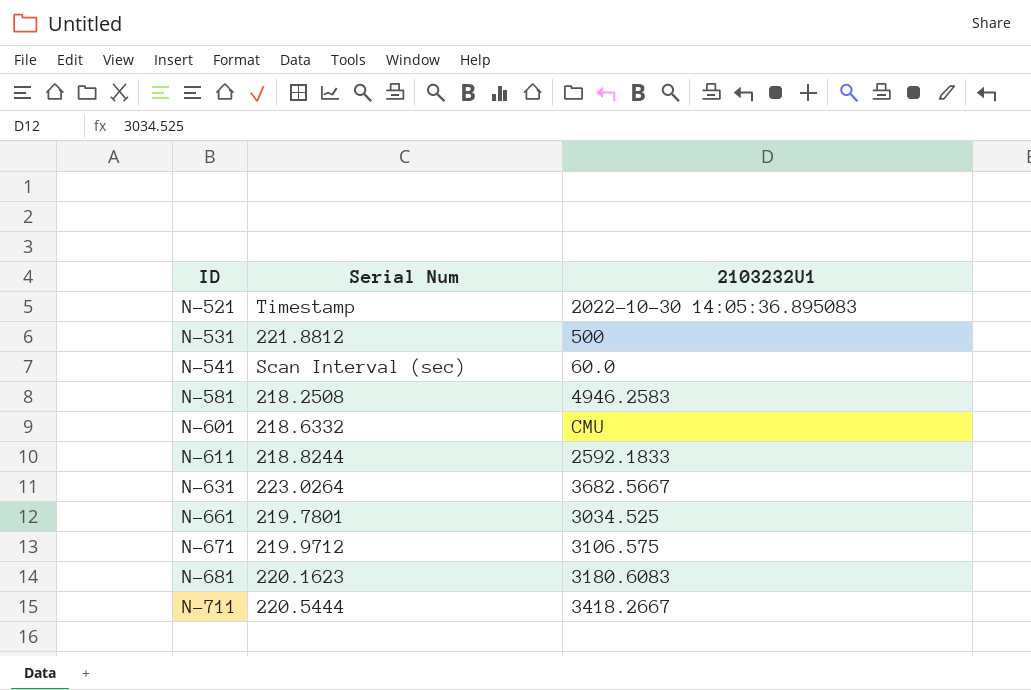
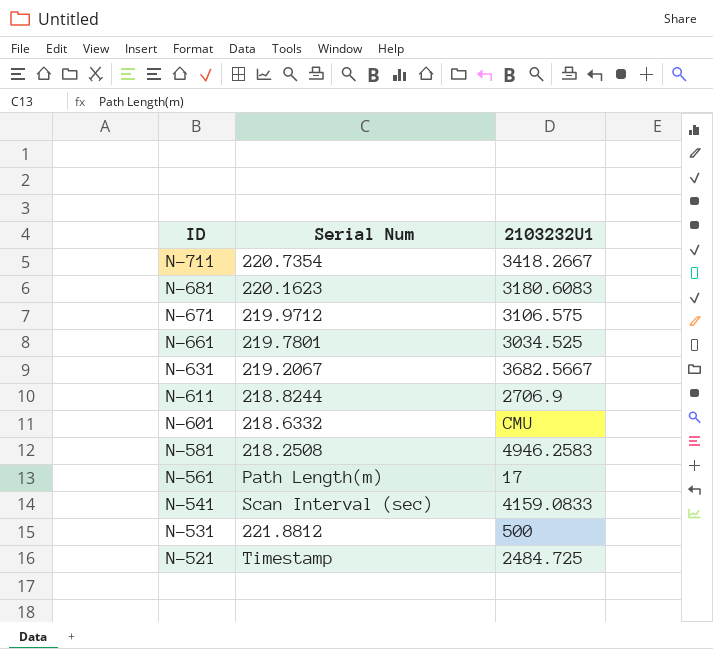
row order: ID ascending -> ID descending
N-711 | Serial Num: 220.5444 -> 220.7354
N-631 | Serial Num: 223.0264 -> 219.2067
N-611 | 2103232U1: 2592.1833 -> 2706.9
row N-561: none -> Path Length(m) | 17
N-541 | 2103232U1: 60.0 -> 4159.0833
N-521 | 2103232U1: 2022-10-30 14:05:36.895083 -> 2484.725

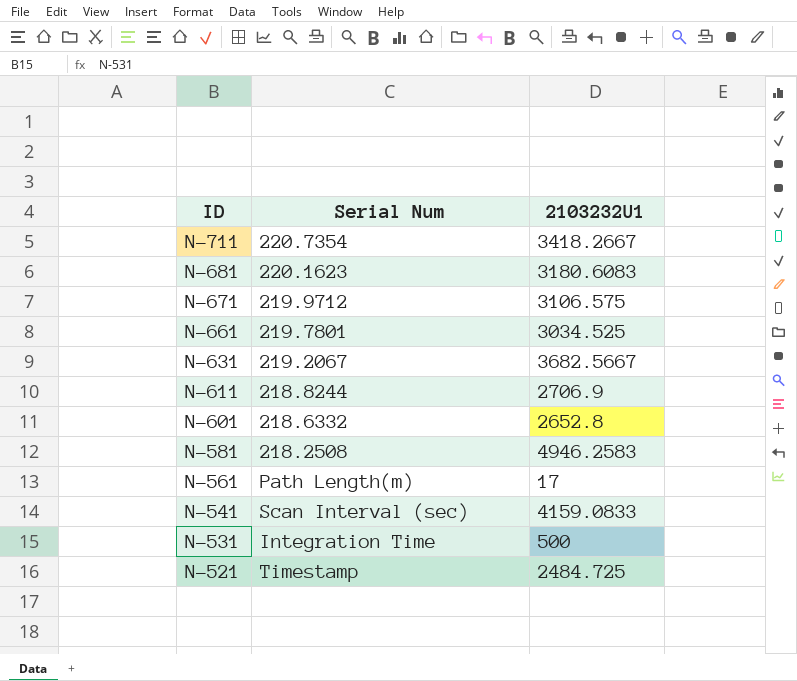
N-601 | 2103232U1: CMU -> 2652.8
N-531 | Serial Num: 221.8812 -> Integration Time

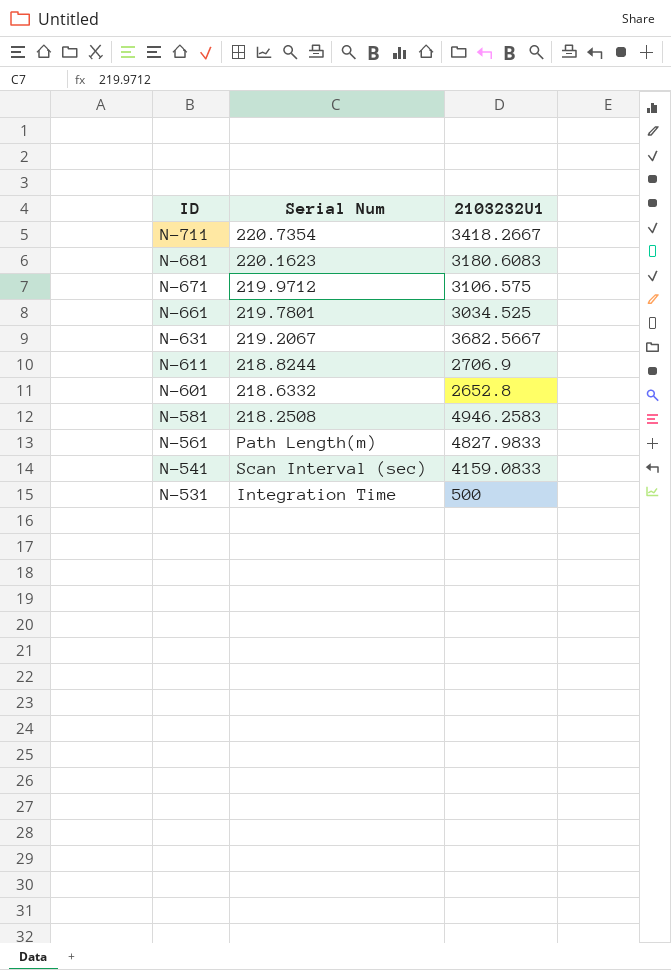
row N-521: Timestamp | 2484.725 -> none
N-561 | 2103232U1: 17 -> 4827.9833

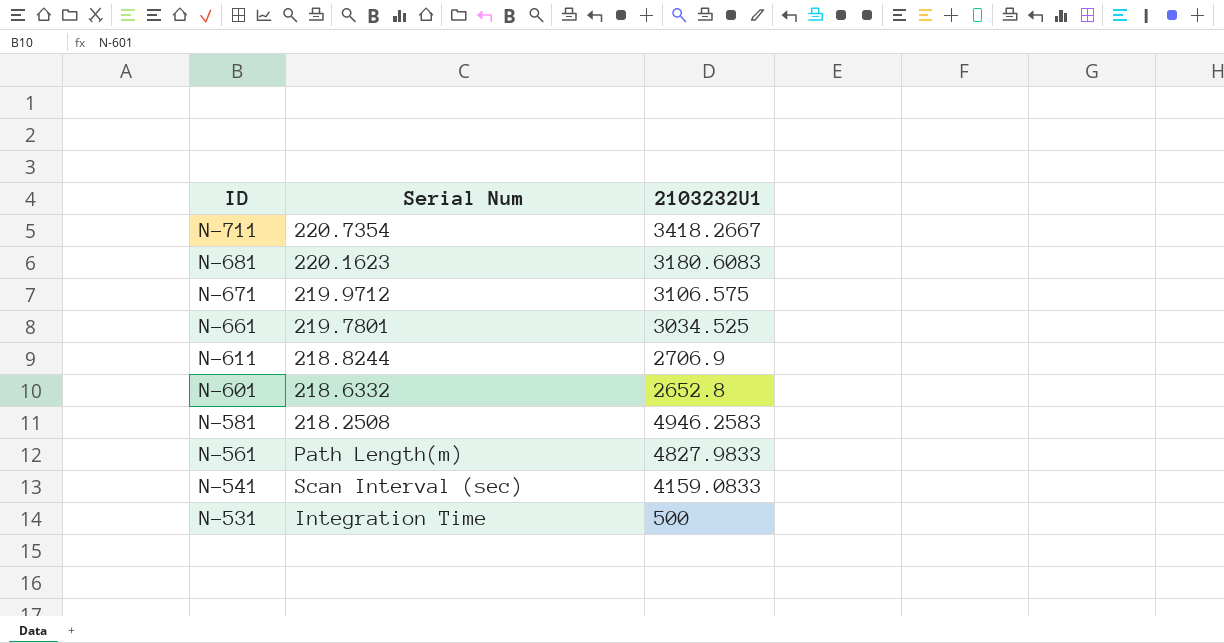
row N-631: 219.2067 | 3682.5667 -> none

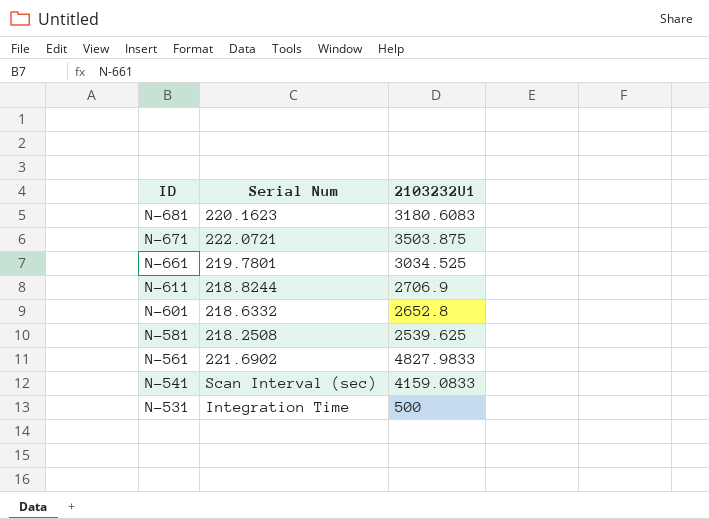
row N-711: 220.7354 | 3418.2667 -> none
N-671 | Serial Num: 219.9712 -> 222.0721
N-671 | 2103232U1: 3106.575 -> 3503.875
N-581 | 2103232U1: 4946.2583 -> 2539.625
N-561 | Serial Num: Path Length(m) -> 221.6902

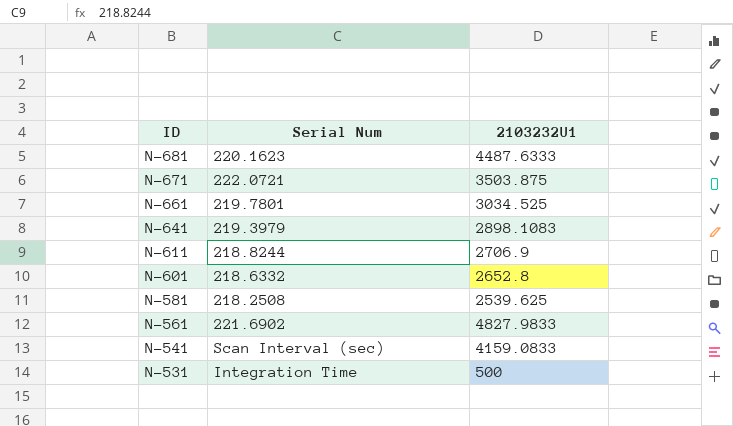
N-681 | 2103232U1: 3180.6083 -> 4487.6333
row N-641: none -> 219.3979 | 2898.1083

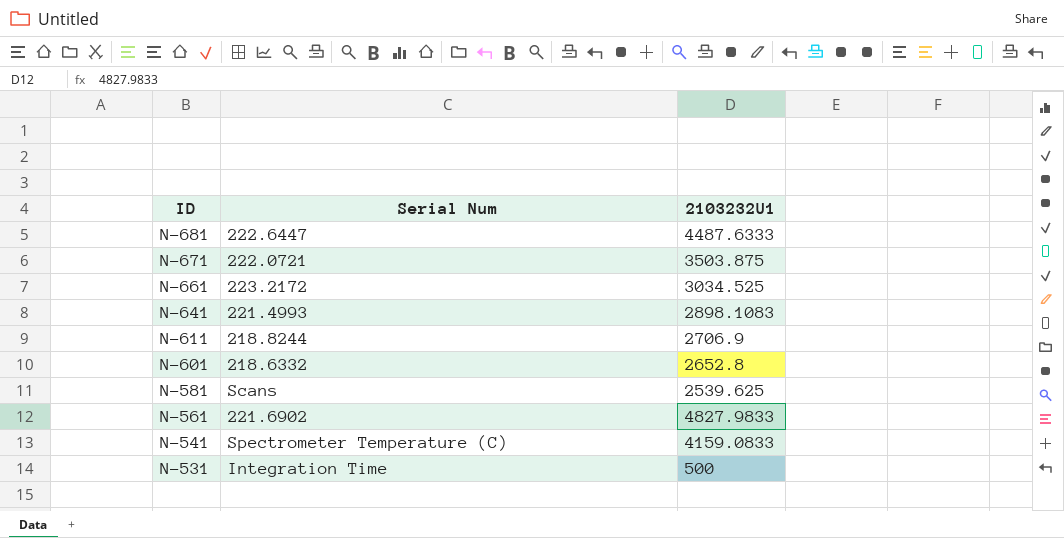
N-681 | Serial Num: 220.1623 -> 222.6447
N-661 | Serial Num: 219.7801 -> 223.2172
N-641 | Serial Num: 219.3979 -> 221.4993
N-581 | Serial Num: 218.2508 -> Scans
N-541 | Serial Num: Scan Interval (sec) -> Spectrometer Temperature (C)

